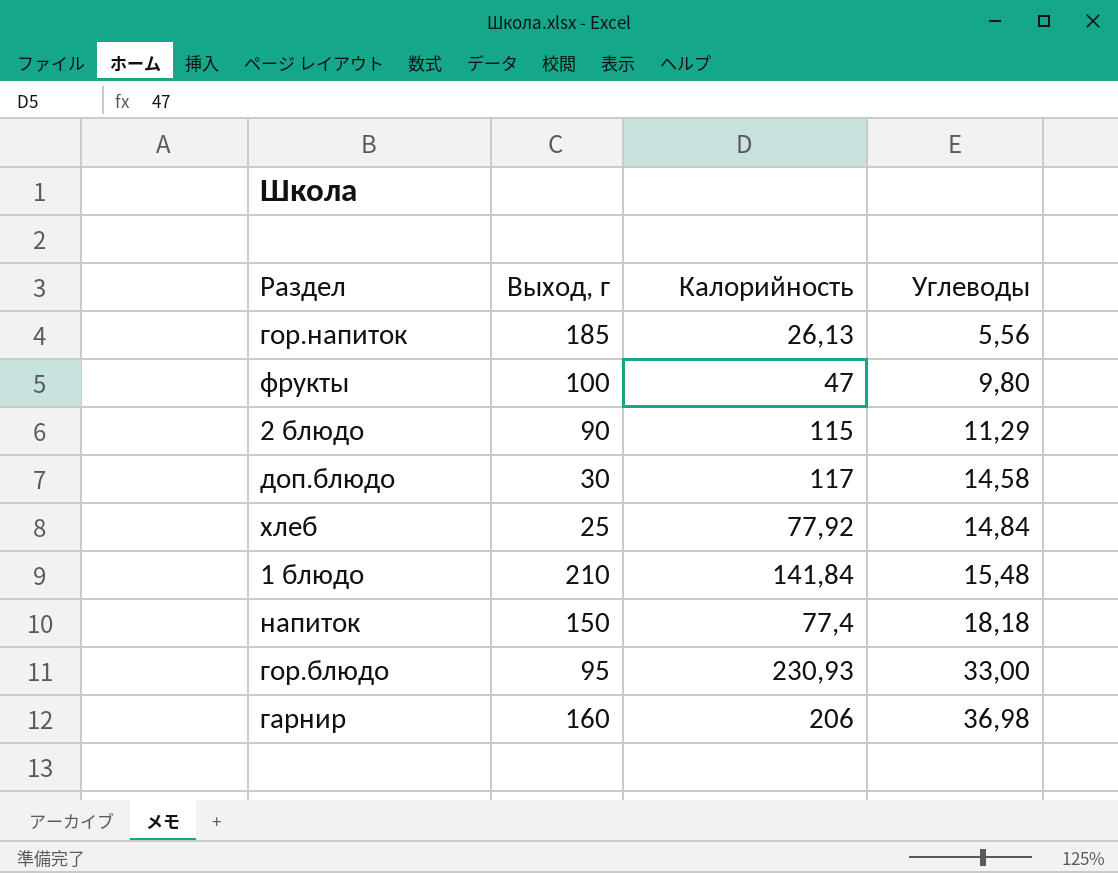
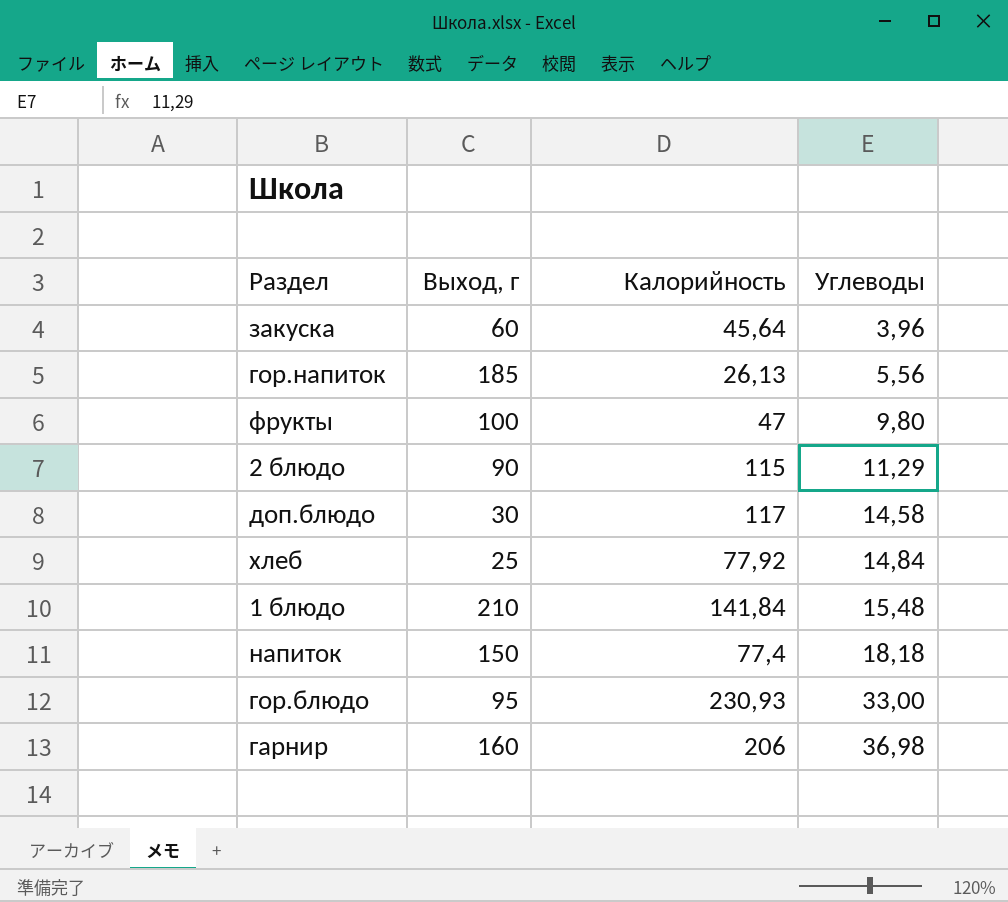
row закуска: none -> 60 | 45,64 | 3,96

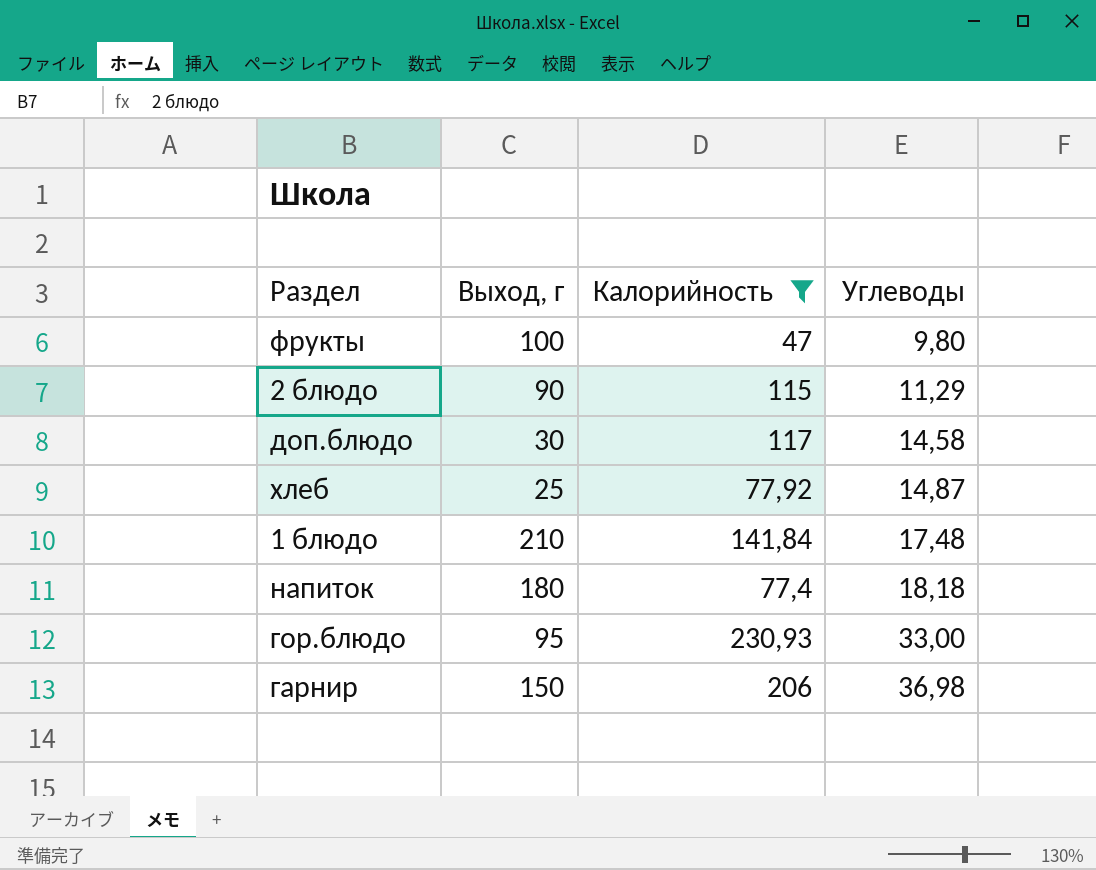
filter: none -> Калорийность >= 47
хлеб | Углеводы: 14,84 -> 14,87
1 блюдо | Углеводы: 15,48 -> 17,48
напиток | Выход, г: 150 -> 180
гарнир | Выход, г: 160 -> 150

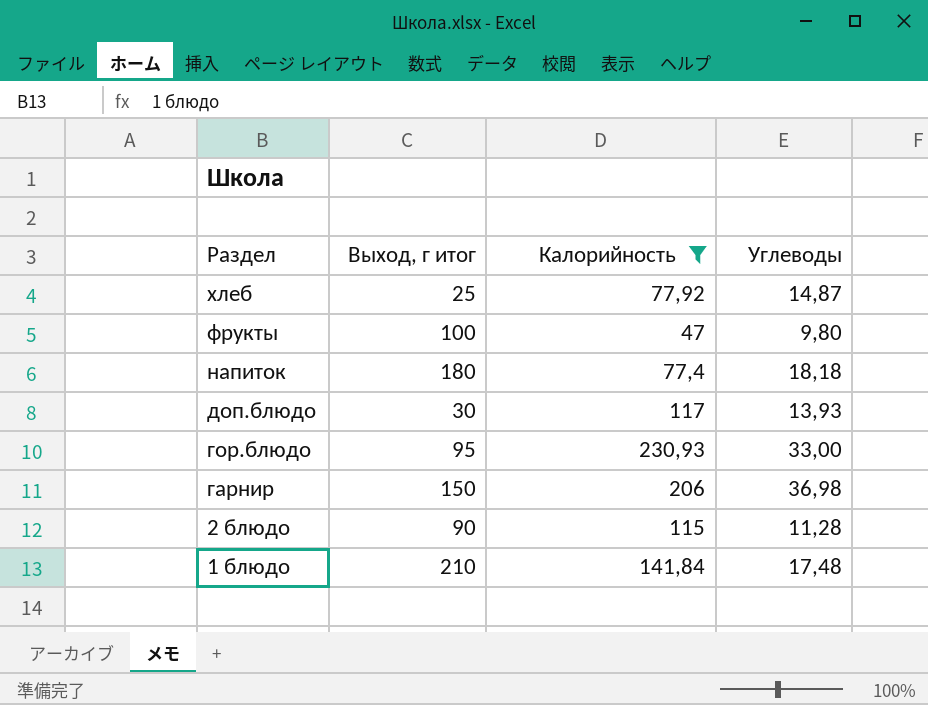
row order: Углеводы ascending -> Раздел descending
column name: Выход, г -> Выход, г итог
доп.блюдо | Углеводы: 14,58 -> 13,93
2 блюдо | Углеводы: 11,29 -> 11,28

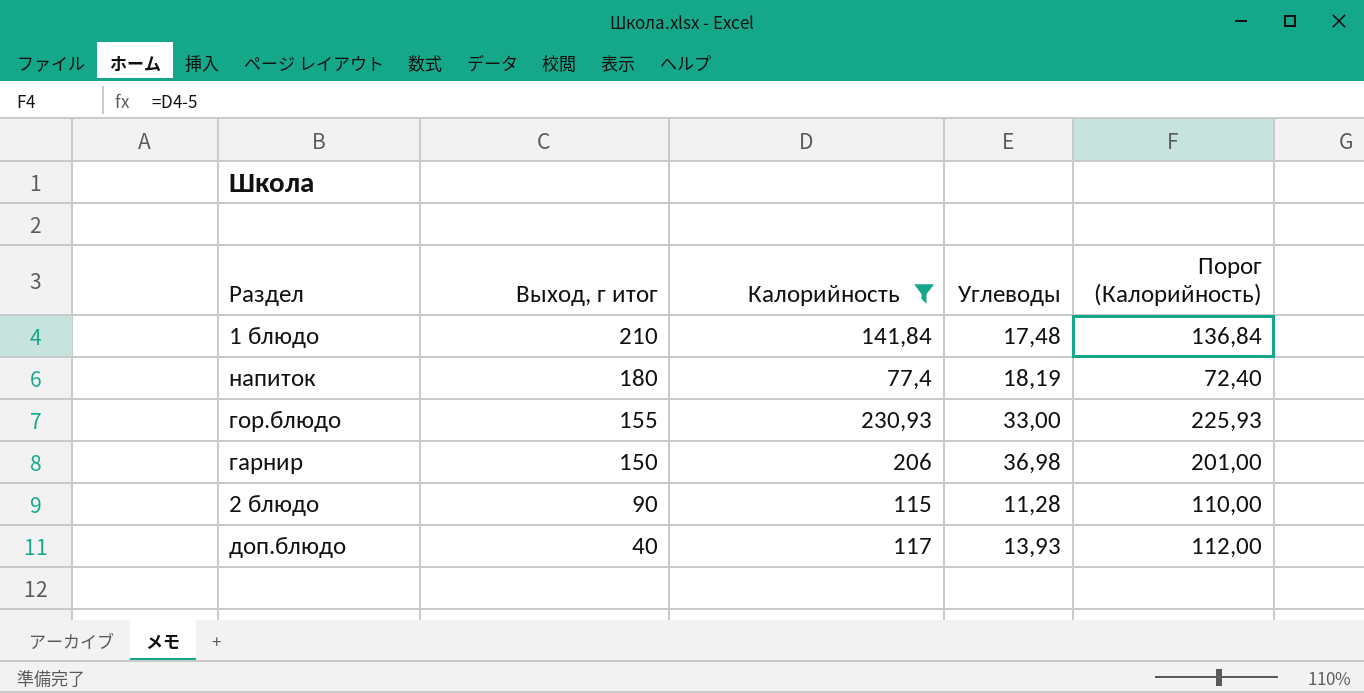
row order: Раздел descending -> Выход, г итог descending
column Порог (Калорийность) | formula: none -> [Калорийность] - 5
row хлеб: 25 | 77,92 | 14,87 -> none
row фрукты: 100 | 47 | 9,80 -> none
напиток | Углеводы: 18,18 -> 18,19
гор.блюдо | Выход, г итог: 95 -> 155
доп.блюдо | Выход, г итог: 30 -> 40

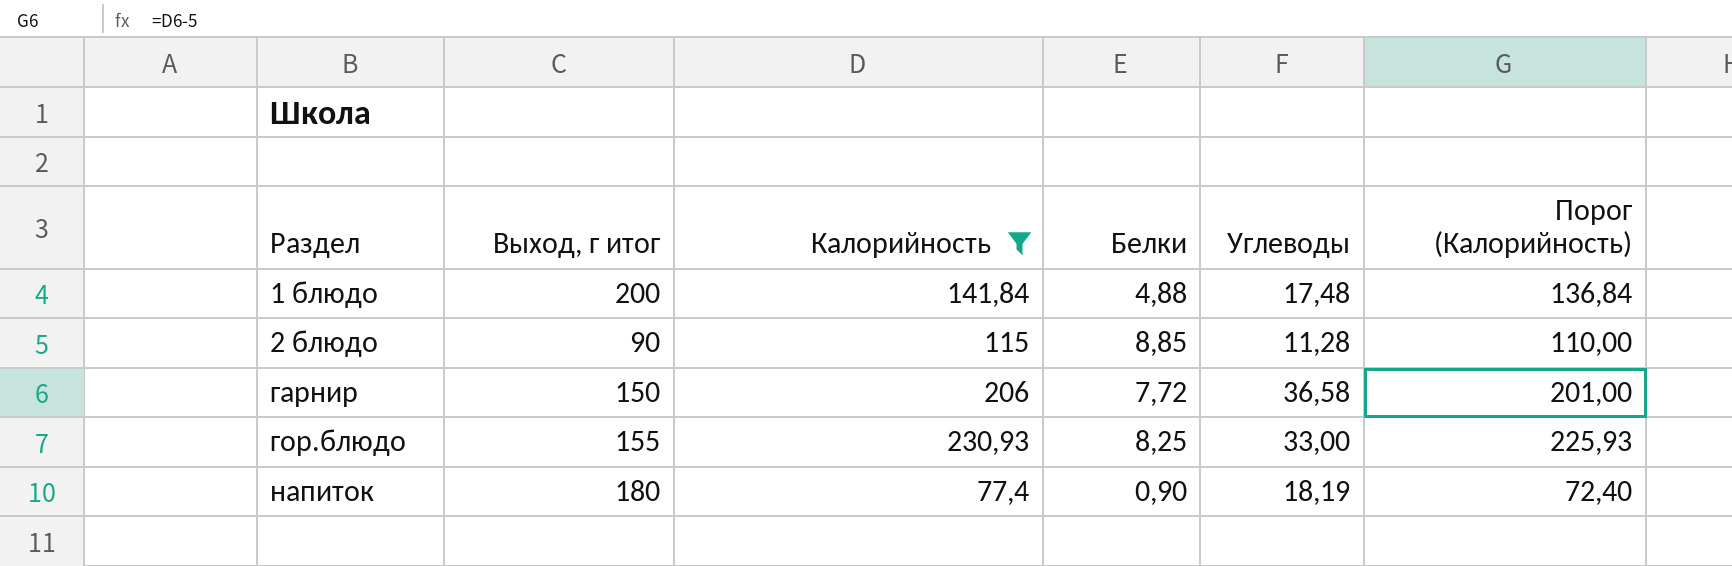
row order: Выход, г итог descending -> Раздел ascending
column Белки | position: none -> 4
row доп.блюдо: 40 | 117 | 13,93 | 112,00 -> none
1 блюдо | Выход, г итог: 210 -> 200
гарнир | Углеводы: 36,98 -> 36,58

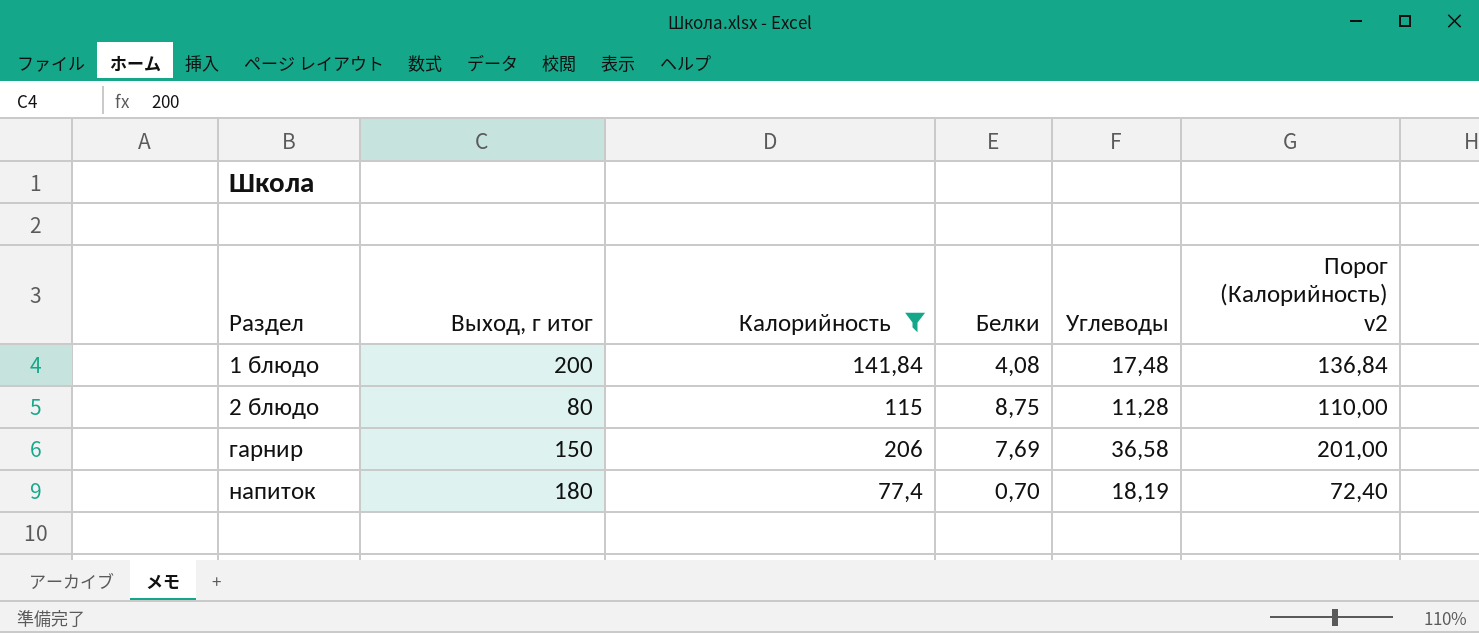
column name: Порог (Калорийность) -> Порог (Калорийность) v2
row гор.блюдо: 155 | 230,93 | 8,25 | 33,00 | 225,93 -> none
1 блюдо | Белки: 4,88 -> 4,08
2 блюдо | Выход, г итог: 90 -> 80
2 блюдо | Белки: 8,85 -> 8,75
гарнир | Белки: 7,72 -> 7,69
напиток | Белки: 0,90 -> 0,70

